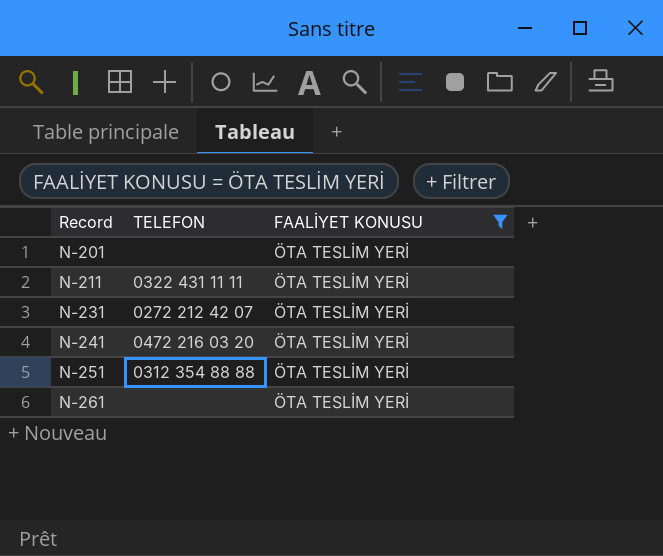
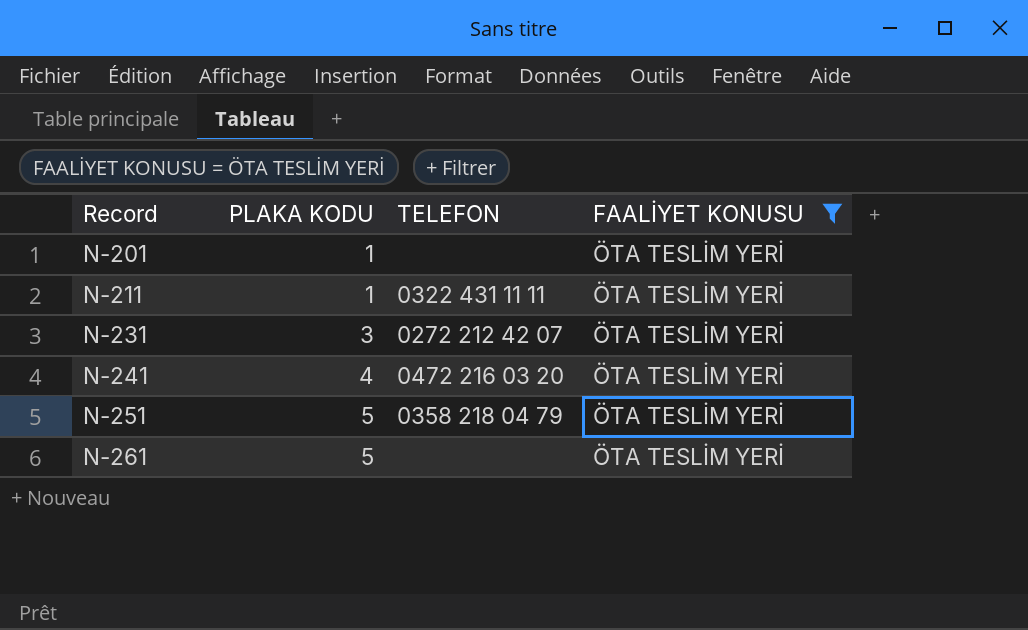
column PLAKA KODU | position: none -> 2
N-251 | TELEFON: 0312 354 88 88 -> 0358 218 04 79

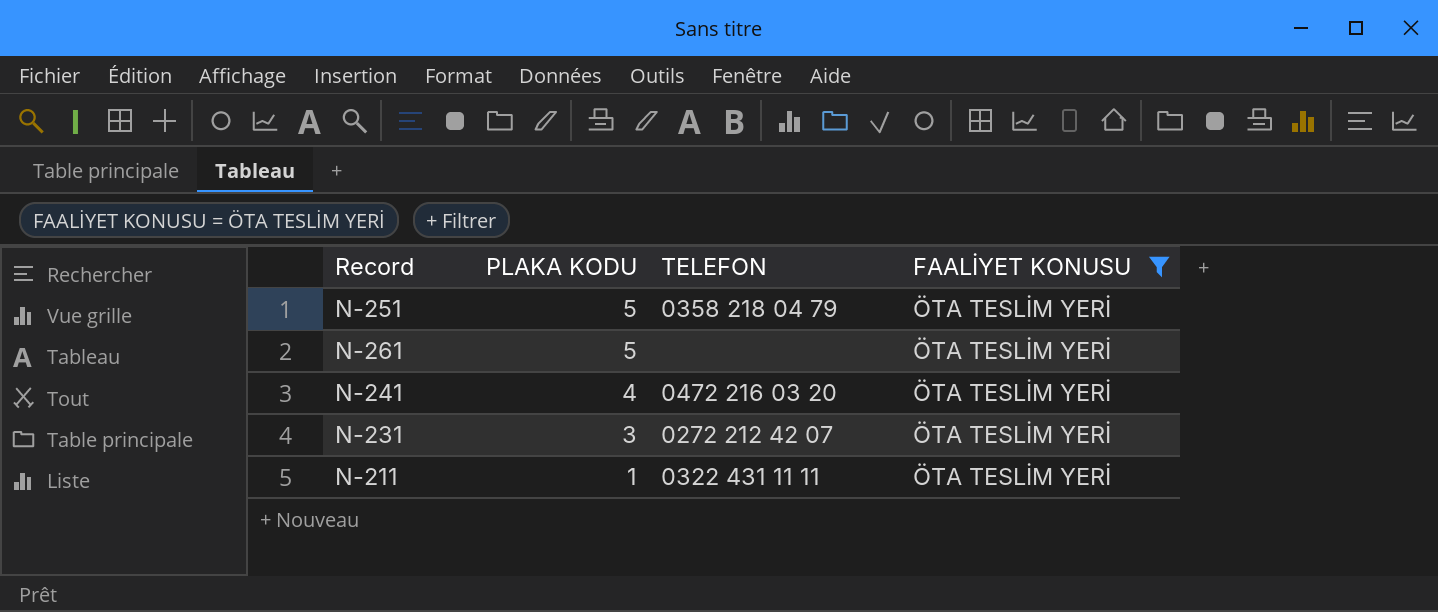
row order: Record ascending -> PLAKA KODU descending
row N-201: 1 | none | ÖTA TESLİM YERİ -> none

